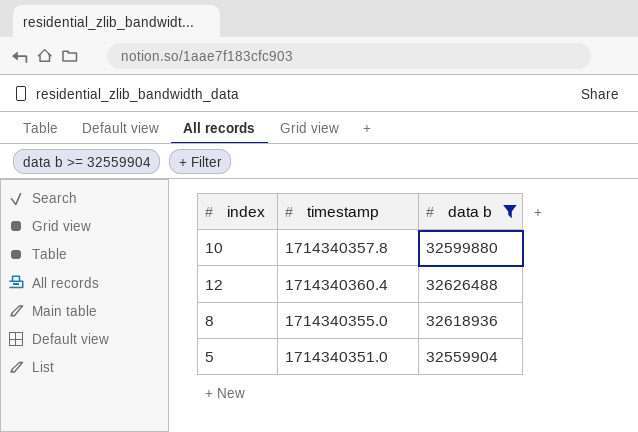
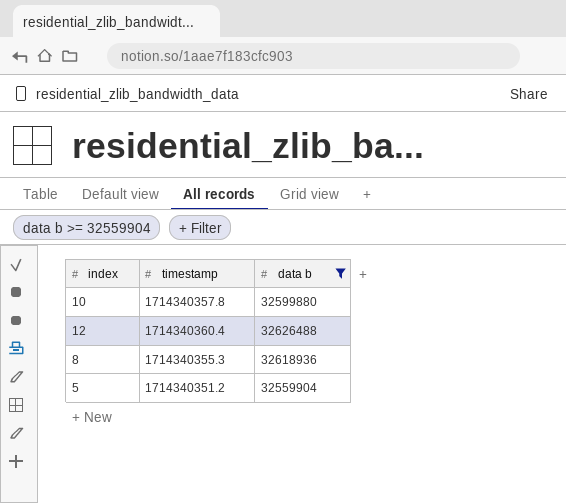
8 | timestamp: 1714340355.0 -> 1714340355.3
5 | timestamp: 1714340351.0 -> 1714340351.2

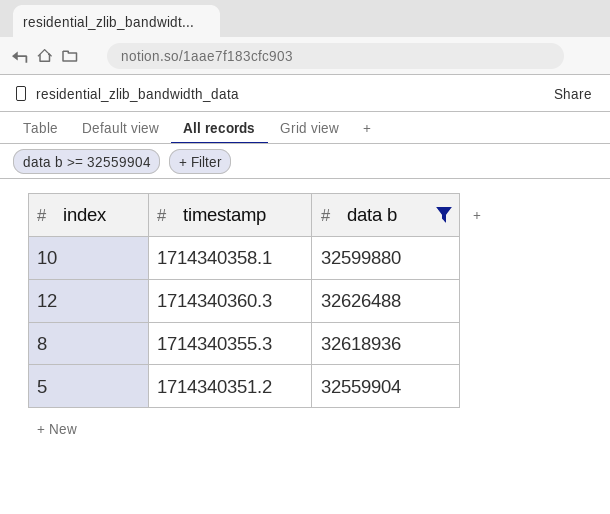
10 | timestamp: 1714340357.8 -> 1714340358.1
12 | timestamp: 1714340360.4 -> 1714340360.3

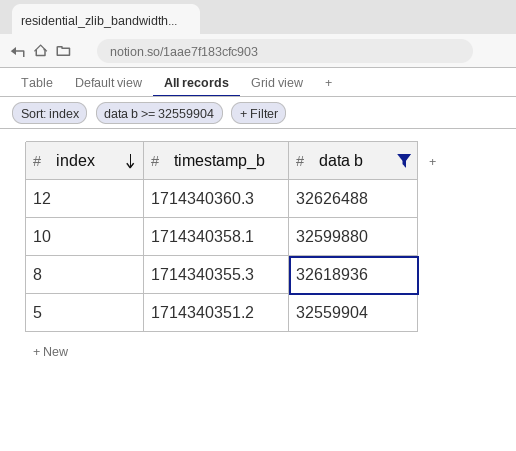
row order: none -> index descending
column name: timestamp -> timestamp_b

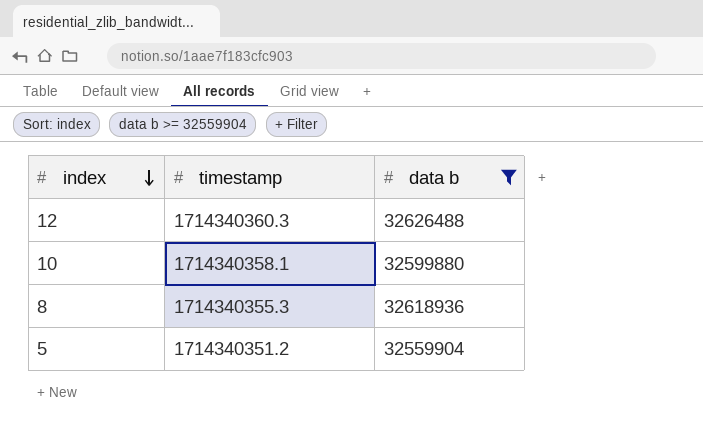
column name: timestamp_b -> timestamp

